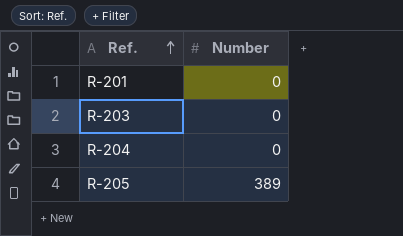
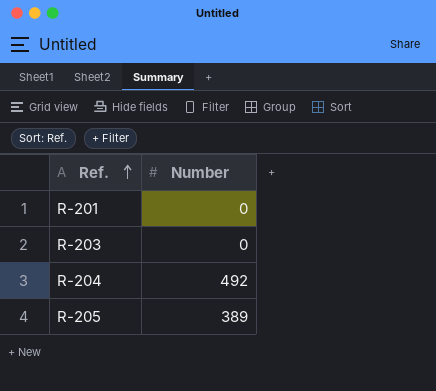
R-204 | Number: 0 -> 492

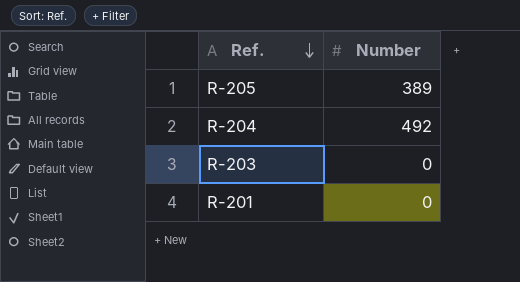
row order: Ref. ascending -> Ref. descending

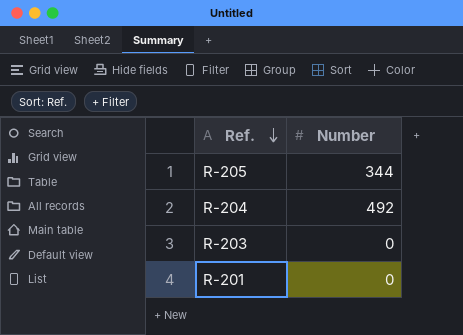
R-205 | Number: 389 -> 344

